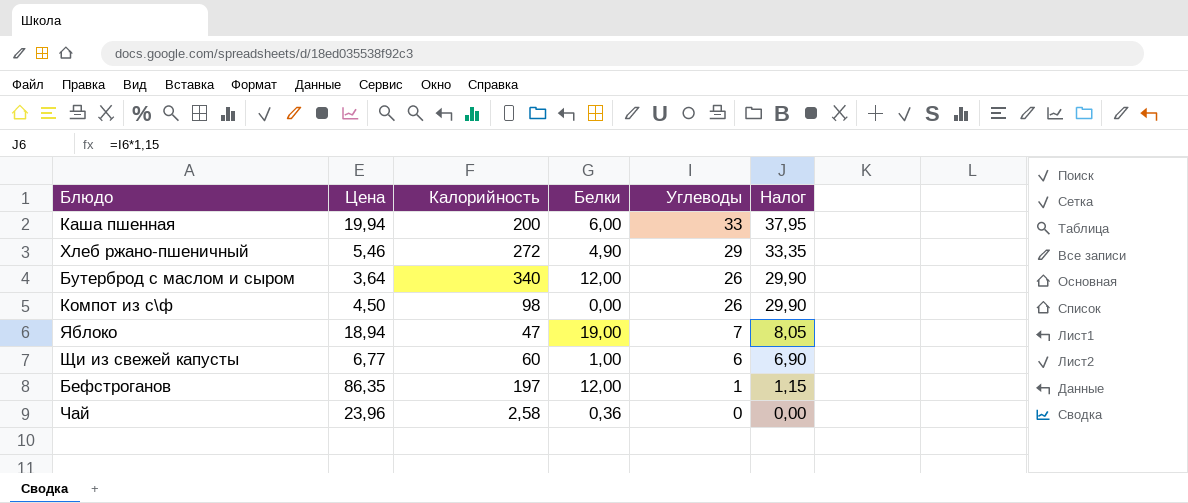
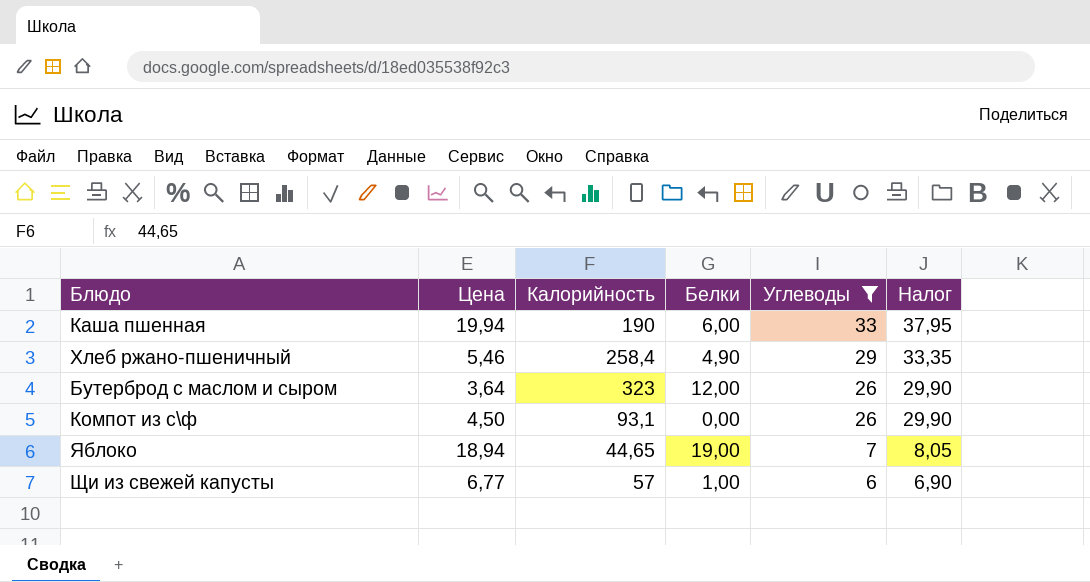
filter: none -> Углеводы >= 6
Каша пшенная | Калорийность: 200 -> 190
Хлеб ржано-пшеничный | Калорийность: 272 -> 258,4
Бутерброд с маслом и сыром | Калорийность: 340 -> 323
Компот из с\ф | Калорийность: 98 -> 93,1
Яблоко | Калорийность: 47 -> 44,65
Щи из свежей капусты | Калорийность: 60 -> 57

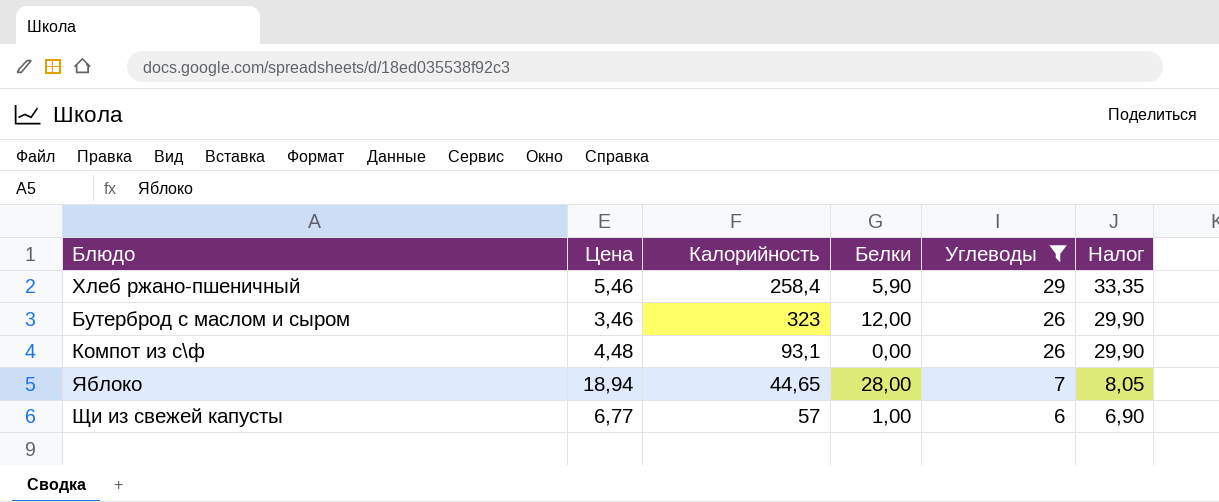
row Каша пшенная: 19,94 | 190 | 6,00 | 33 | 37,95 -> none
Хлеб ржано-пшеничный | Белки: 4,90 -> 5,90
Бутерброд с маслом и сыром | Цена: 3,64 -> 3,46
Компот из с\ф | Цена: 4,50 -> 4,48
Яблоко | Белки: 19,00 -> 28,00

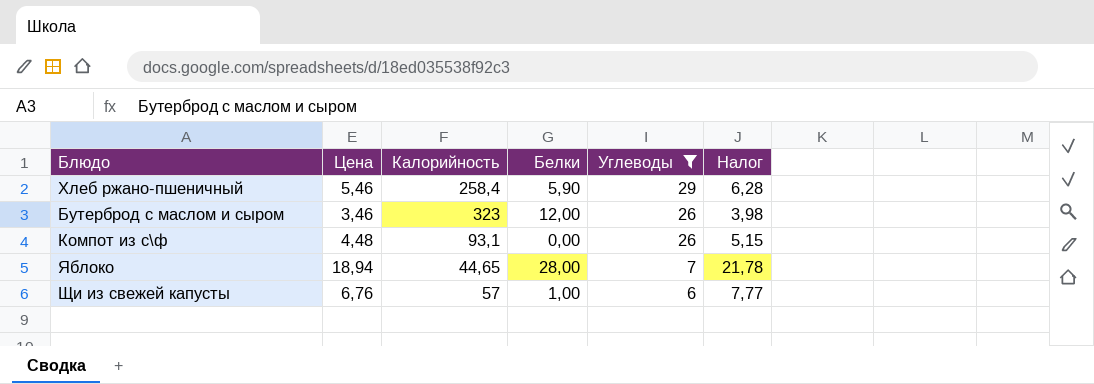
column Налог | formula: [Углеводы] * 1,15 -> [Цена] * 1,15
Щи из свежей капусты | Цена: 6,77 -> 6,76

